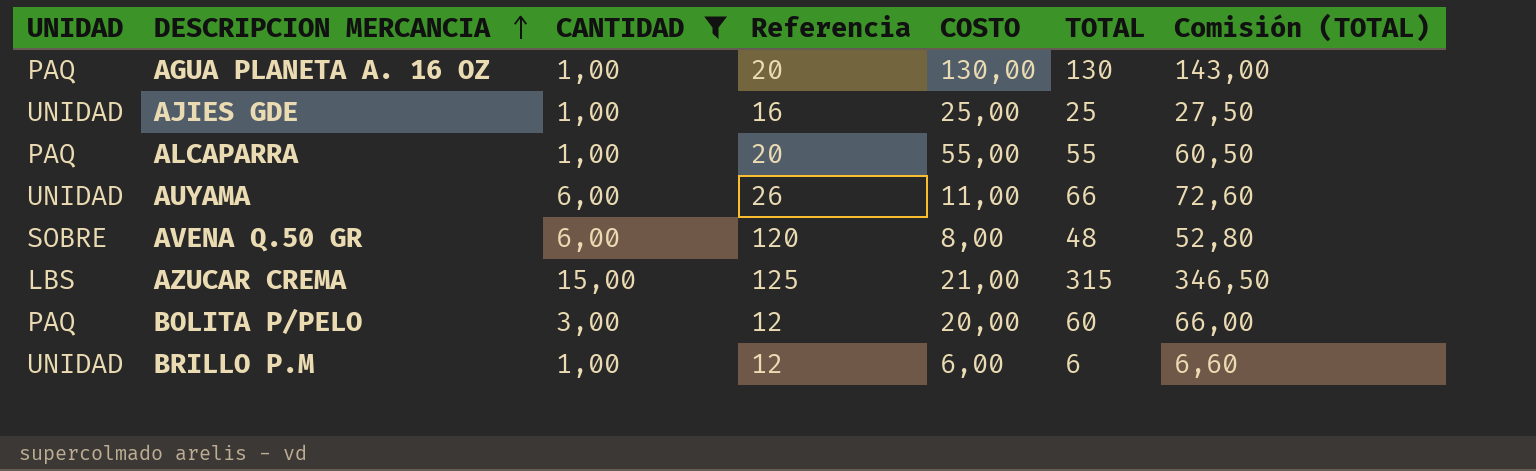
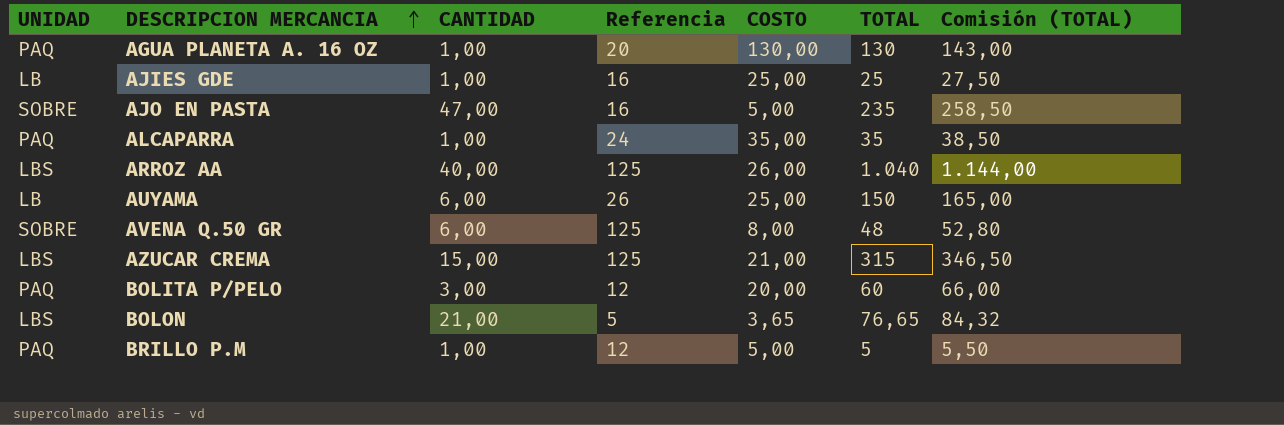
filter: CANTIDAD <= 15,00 -> none
AJIES GDE | UNIDAD: UNIDAD -> LB
ALCAPARRA | Referencia: 20 -> 24
ALCAPARRA | COSTO: 55,00 -> 35,00
ALCAPARRA | TOTAL: 55 -> 35
ALCAPARRA | Comisión (TOTAL): 60,50 -> 38,50
AUYAMA | UNIDAD: UNIDAD -> LB
AUYAMA | COSTO: 11,00 -> 25,00
AUYAMA | TOTAL: 66 -> 150
AUYAMA | Comisión (TOTAL): 72,60 -> 165,00
AVENA Q.50 GR | Referencia: 120 -> 125
BRILLO P.M | UNIDAD: UNIDAD -> PAQ
BRILLO P.M | COSTO: 6,00 -> 5,00
BRILLO P.M | TOTAL: 6 -> 5
BRILLO P.M | Comisión (TOTAL): 6,60 -> 5,50

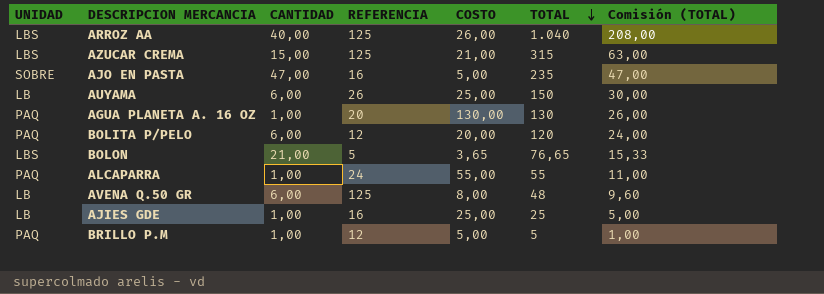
row order: DESCRIPCION MERCANCIA ascending -> TOTAL descending
column name: Referencia -> REFERENCIA
column Comisión (TOTAL) | formula: [TOTAL] * 1,1 -> [TOTAL] * 0,2
BOLITA P/PELO | CANTIDAD: 3,00 -> 6,00
BOLITA P/PELO | TOTAL: 60 -> 120
ALCAPARRA | COSTO: 35,00 -> 55,00
ALCAPARRA | TOTAL: 35 -> 55
AVENA Q.50 GR | UNIDAD: SOBRE -> LB

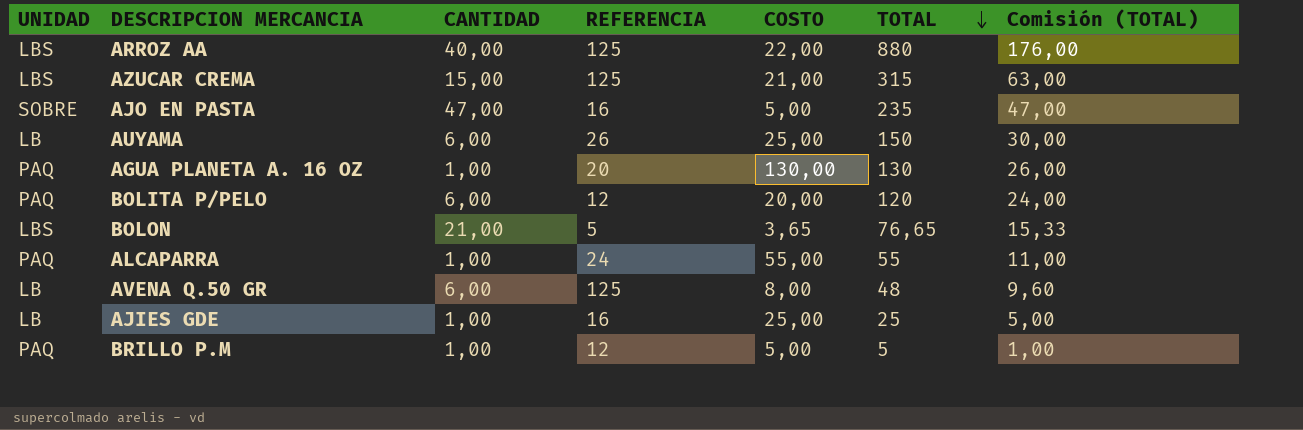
ARROZ AA | COSTO: 26,00 -> 22,00
ARROZ AA | TOTAL: 1.040 -> 880
ARROZ AA | Comisión (TOTAL): 208,00 -> 176,00

